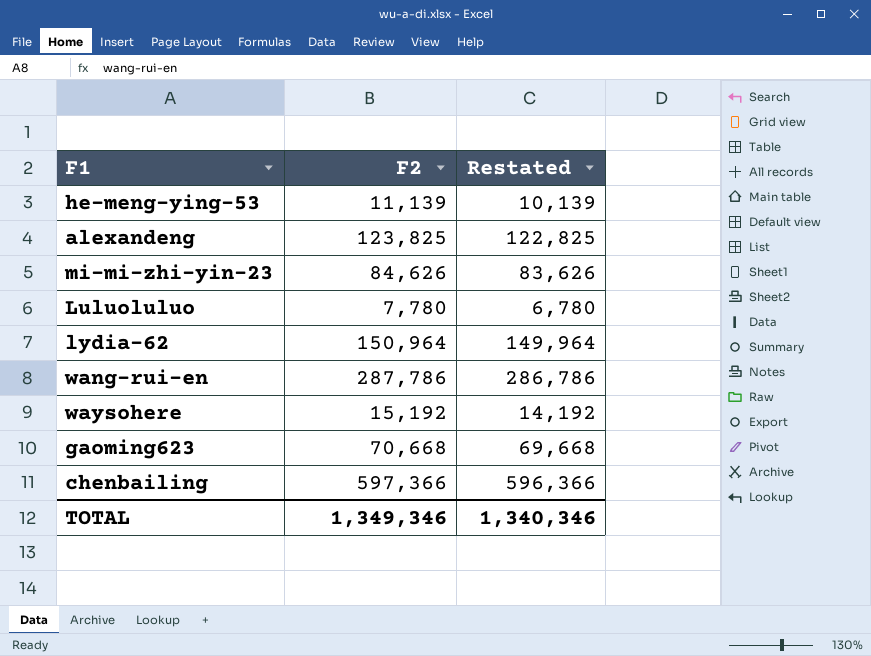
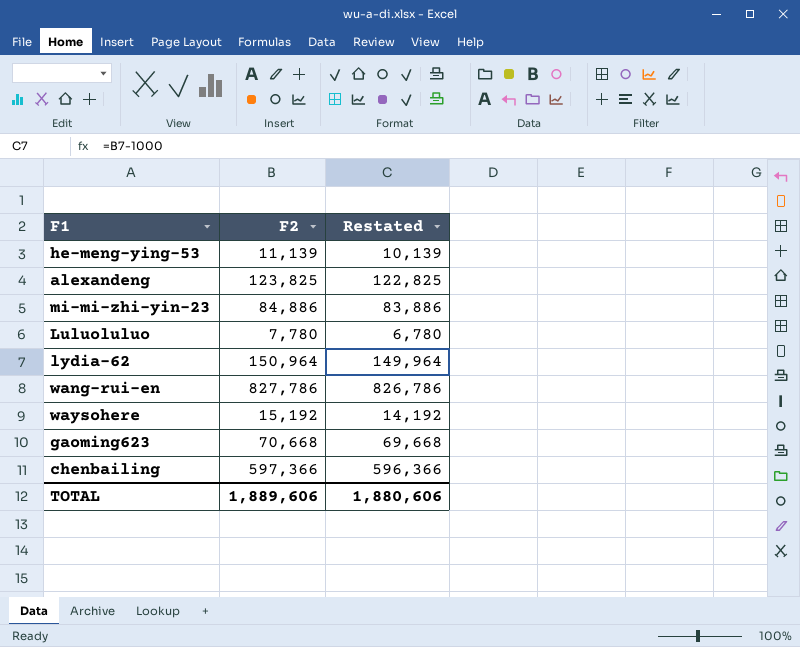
mi-mi-zhi-yin-23 | F2: 84,626 -> 84,886
mi-mi-zhi-yin-23 | Restated: 83,626 -> 83,886
wang-rui-en | F2: 287,786 -> 827,786
wang-rui-en | Restated: 286,786 -> 826,786
TOTAL | F2: 1,349,346 -> 1,889,606
TOTAL | Restated: 1,340,346 -> 1,880,606

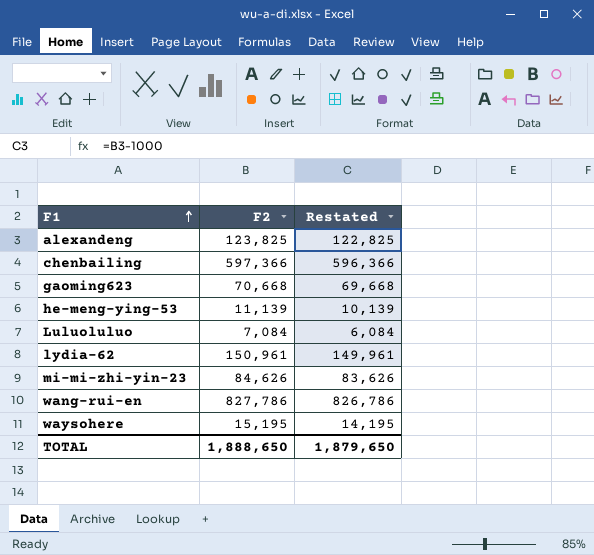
row order: none -> F1 ascending
Luluoluluo | F2: 7,780 -> 7,084
Luluoluluo | Restated: 6,780 -> 6,084
lydia-62 | F2: 150,964 -> 150,961
lydia-62 | Restated: 149,964 -> 149,961
mi-mi-zhi-yin-23 | F2: 84,886 -> 84,626
mi-mi-zhi-yin-23 | Restated: 83,886 -> 83,626
waysohere | F2: 15,192 -> 15,195
waysohere | Restated: 14,192 -> 14,195
TOTAL | F2: 1,889,606 -> 1,888,650
TOTAL | Restated: 1,880,606 -> 1,879,650

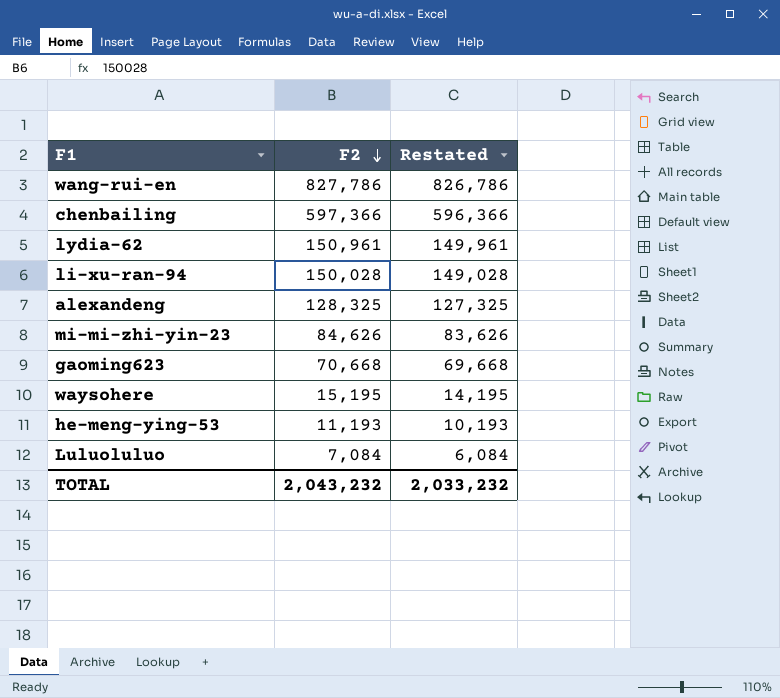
row order: F1 ascending -> F2 descending
row li-xu-ran-94: none -> 150,028 | 149,028
alexandeng | F2: 123,825 -> 128,325
alexandeng | Restated: 122,825 -> 127,325
he-meng-ying-53 | F2: 11,139 -> 11,193
he-meng-ying-53 | Restated: 10,139 -> 10,193
TOTAL | F2: 1,888,650 -> 2,043,232
TOTAL | Restated: 1,879,650 -> 2,033,232

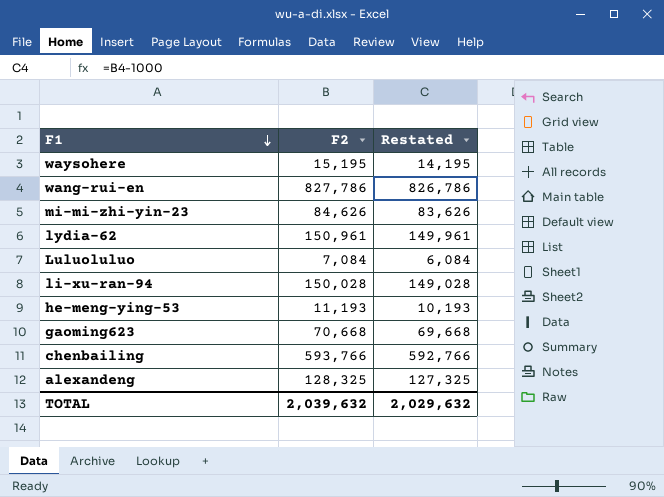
row order: F2 descending -> F1 descending
chenbailing | F2: 597,366 -> 593,766
chenbailing | Restated: 596,366 -> 592,766
TOTAL | F2: 2,043,232 -> 2,039,632
TOTAL | Restated: 2,033,232 -> 2,029,632

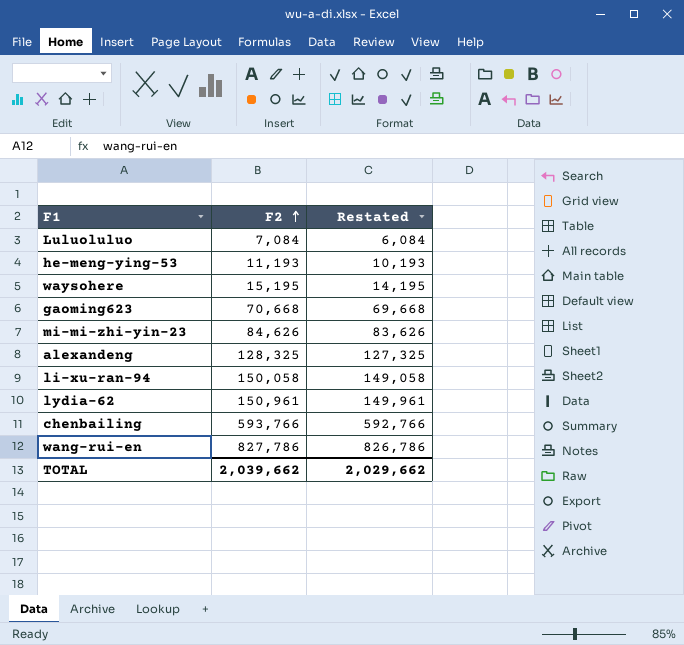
row order: F1 descending -> F2 ascending
li-xu-ran-94 | F2: 150,028 -> 150,058
li-xu-ran-94 | Restated: 149,028 -> 149,058
TOTAL | F2: 2,039,632 -> 2,039,662
TOTAL | Restated: 2,029,632 -> 2,029,662

